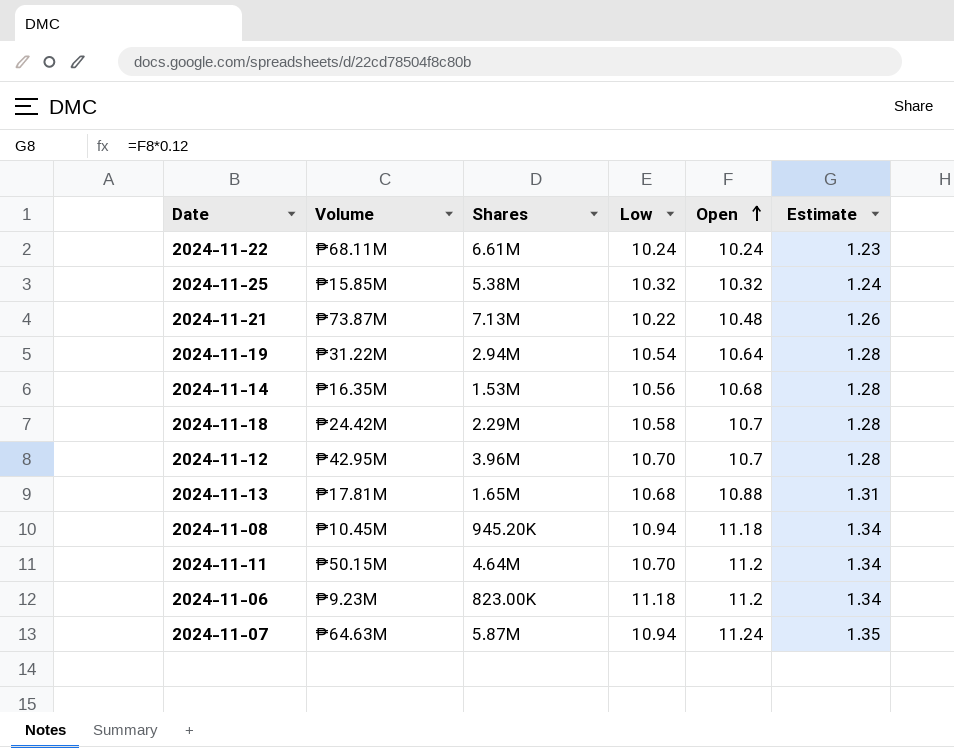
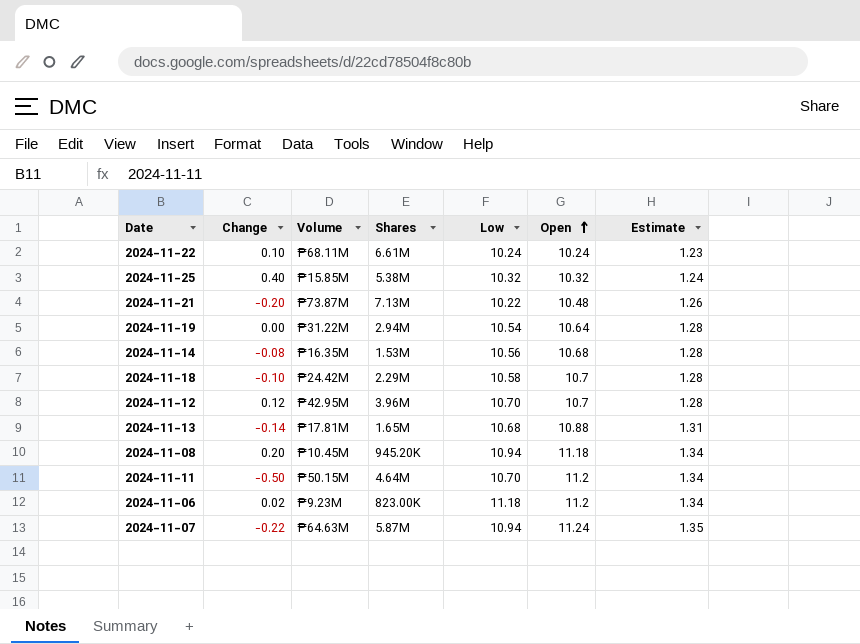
column Change | position: none -> 2

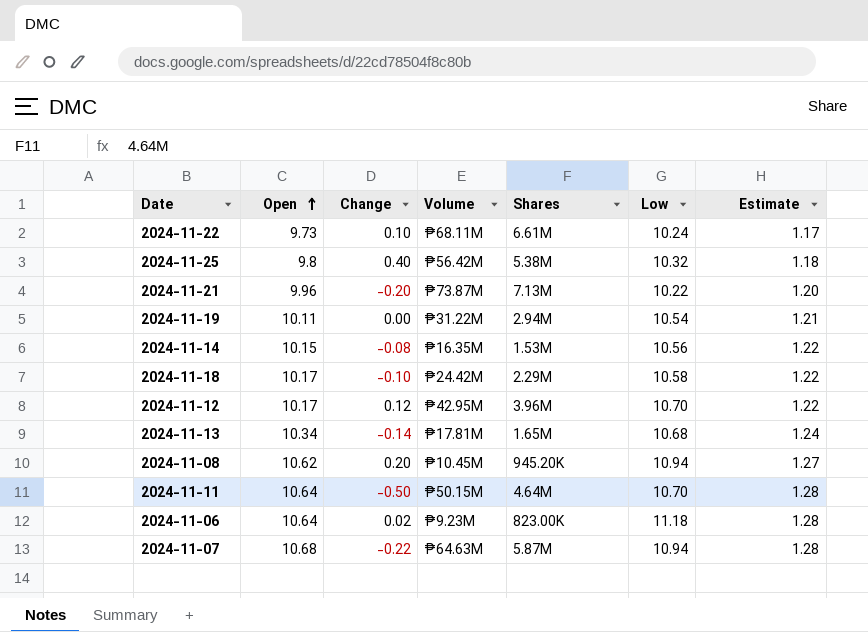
column Open | position: 6 -> 2
2024-11-22 | Open: 10.24 -> 9.73
2024-11-22 | Estimate: 1.23 -> 1.17
2024-11-25 | Open: 10.32 -> 9.8
2024-11-25 | Volume: ₱15.85M -> ₱56.42M
2024-11-25 | Estimate: 1.24 -> 1.18
2024-11-21 | Open: 10.48 -> 9.96
2024-11-21 | Estimate: 1.26 -> 1.20
2024-11-19 | Open: 10.64 -> 10.11
2024-11-19 | Estimate: 1.28 -> 1.21
2024-11-14 | Open: 10.68 -> 10.15
2024-11-14 | Estimate: 1.28 -> 1.22
2024-11-18 | Open: 10.7 -> 10.17
2024-11-18 | Estimate: 1.28 -> 1.22
2024-11-12 | Open: 10.7 -> 10.17
2024-11-12 | Estimate: 1.28 -> 1.22
2024-11-13 | Open: 10.88 -> 10.34
2024-11-13 | Estimate: 1.31 -> 1.24
2024-11-08 | Open: 11.18 -> 10.62
2024-11-08 | Estimate: 1.34 -> 1.27
2024-11-11 | Open: 11.2 -> 10.64
2024-11-11 | Estimate: 1.34 -> 1.28
2024-11-06 | Open: 11.2 -> 10.64
2024-11-06 | Estimate: 1.34 -> 1.28
2024-11-07 | Open: 11.24 -> 10.68
2024-11-07 | Estimate: 1.35 -> 1.28

